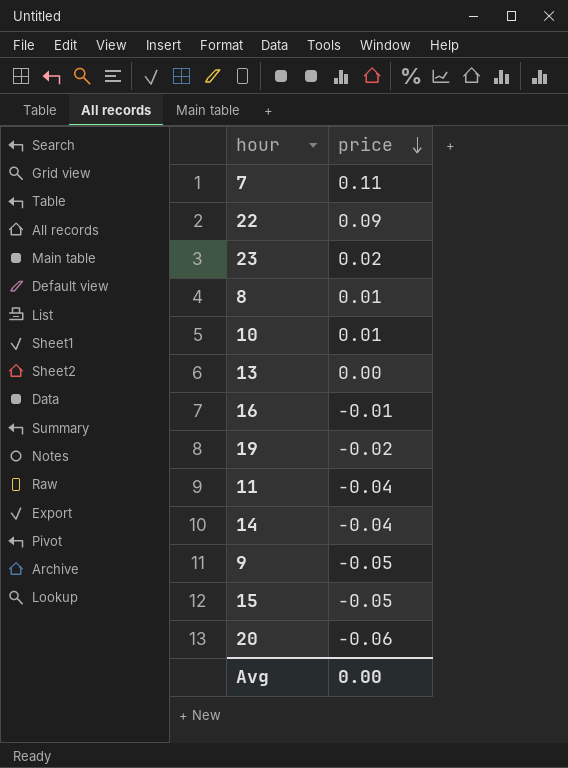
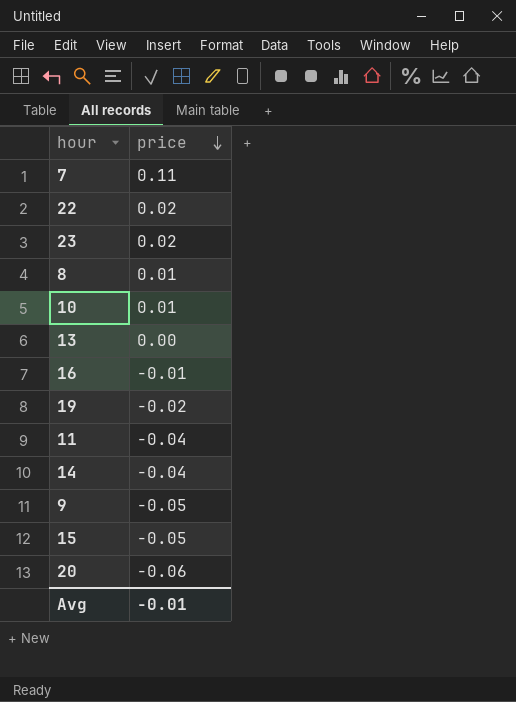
22 | price: 0.09 -> 0.02
Avg | price: 0.00 -> -0.01

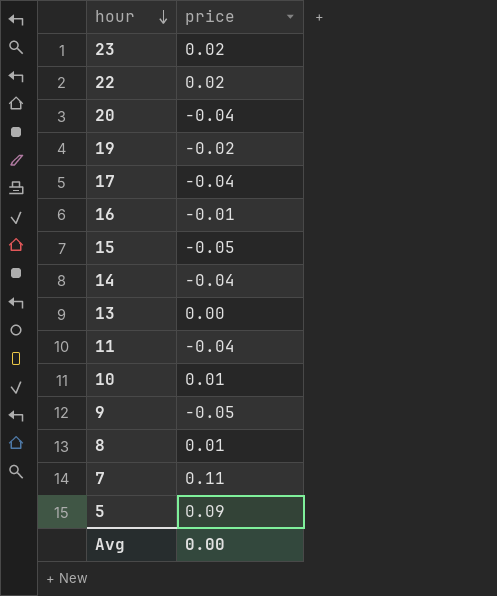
row order: price descending -> hour descending
20 | price: -0.06 -> -0.04
row 17: none -> -0.04
row 5: none -> 0.09
Avg | price: -0.01 -> 0.00

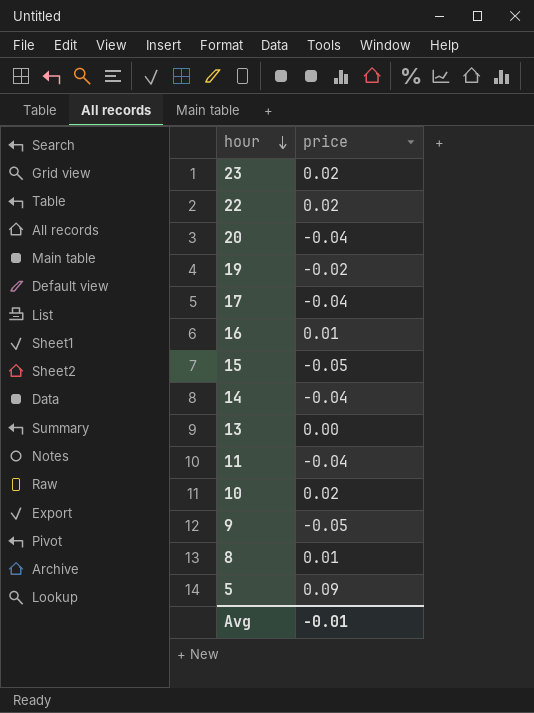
row 7: 0.11 -> none
16 | price: -0.01 -> 0.01
10 | price: 0.01 -> 0.02
Avg | price: 0.00 -> -0.01

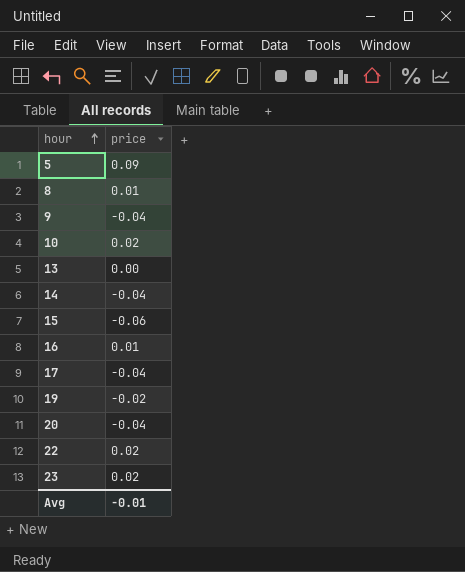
row order: hour descending -> hour ascending
row 11: -0.04 -> none
9 | price: -0.05 -> -0.04
15 | price: -0.05 -> -0.06

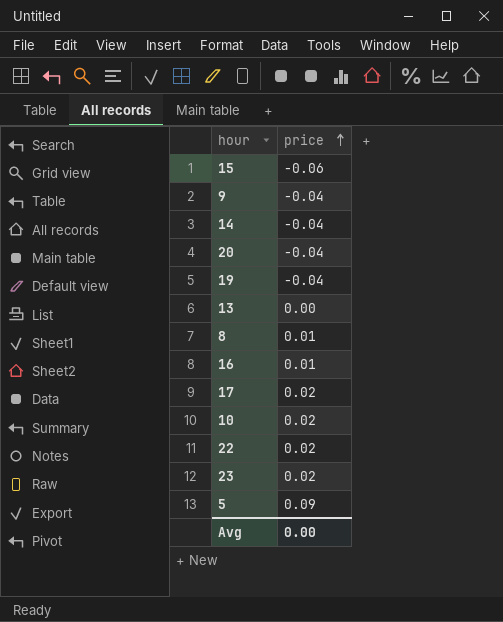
row order: hour ascending -> price ascending
19 | price: -0.02 -> -0.04
17 | price: -0.04 -> 0.02
Avg | price: -0.01 -> 0.00

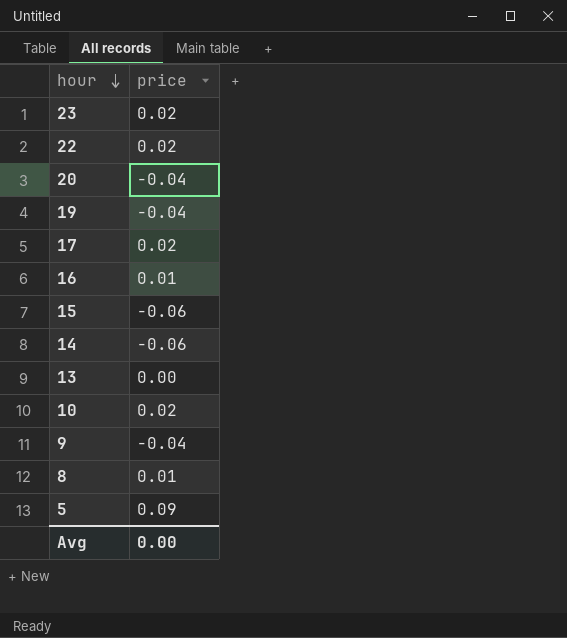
row order: price ascending -> hour descending
14 | price: -0.04 -> -0.06

